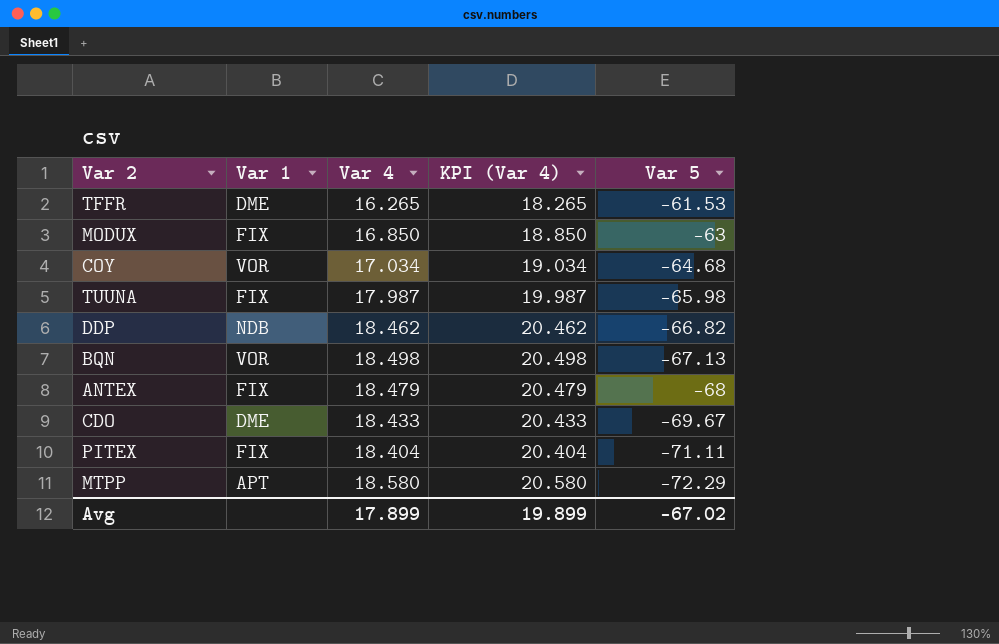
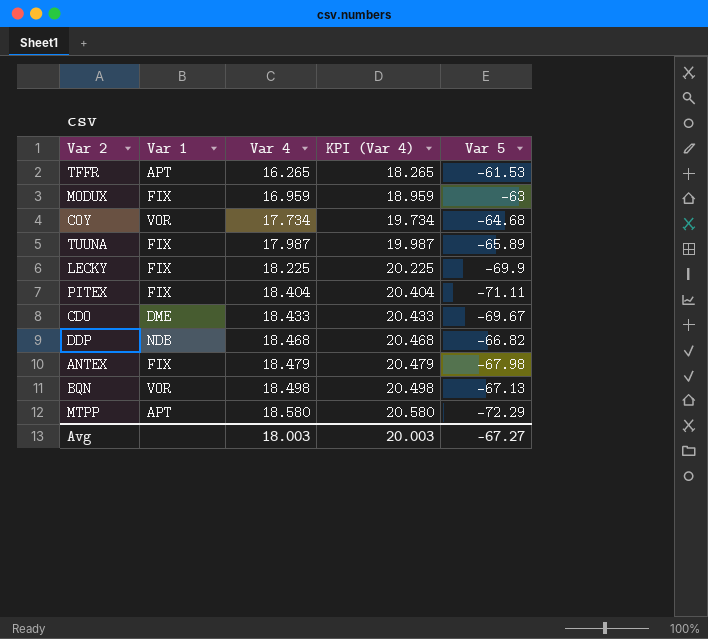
row order: Var 5 descending -> Var 4 ascending
TFFR | Var 1: DME -> APT
MODUX | Var 4: 16.850 -> 16.959
MODUX | KPI (Var 4): 18.850 -> 18.959
COY | Var 4: 17.034 -> 17.734
COY | KPI (Var 4): 19.034 -> 19.734
TUUNA | Var 5: -65.98 -> -65.89
row LECKY: none -> FIX | 18.225 | 20.225 | -69.9
DDP | Var 4: 18.462 -> 18.468
DDP | KPI (Var 4): 20.462 -> 20.468
ANTEX | Var 5: -68 -> -67.98
Avg | Var 4: 17.899 -> 18.003
Avg | KPI (Var 4): 19.899 -> 20.003
Avg | Var 5: -67.02 -> -67.27

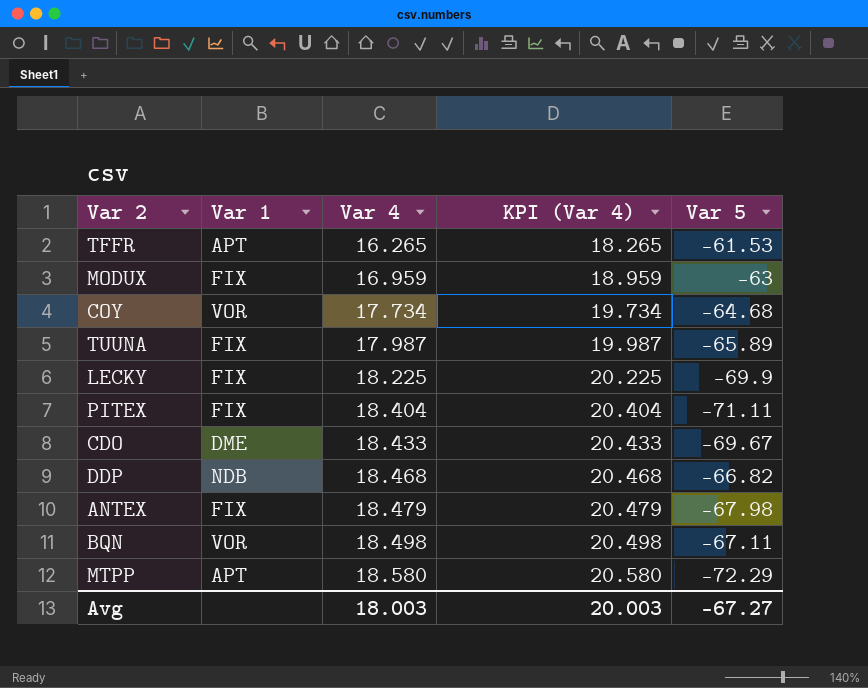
BQN | Var 5: -67.13 -> -67.11

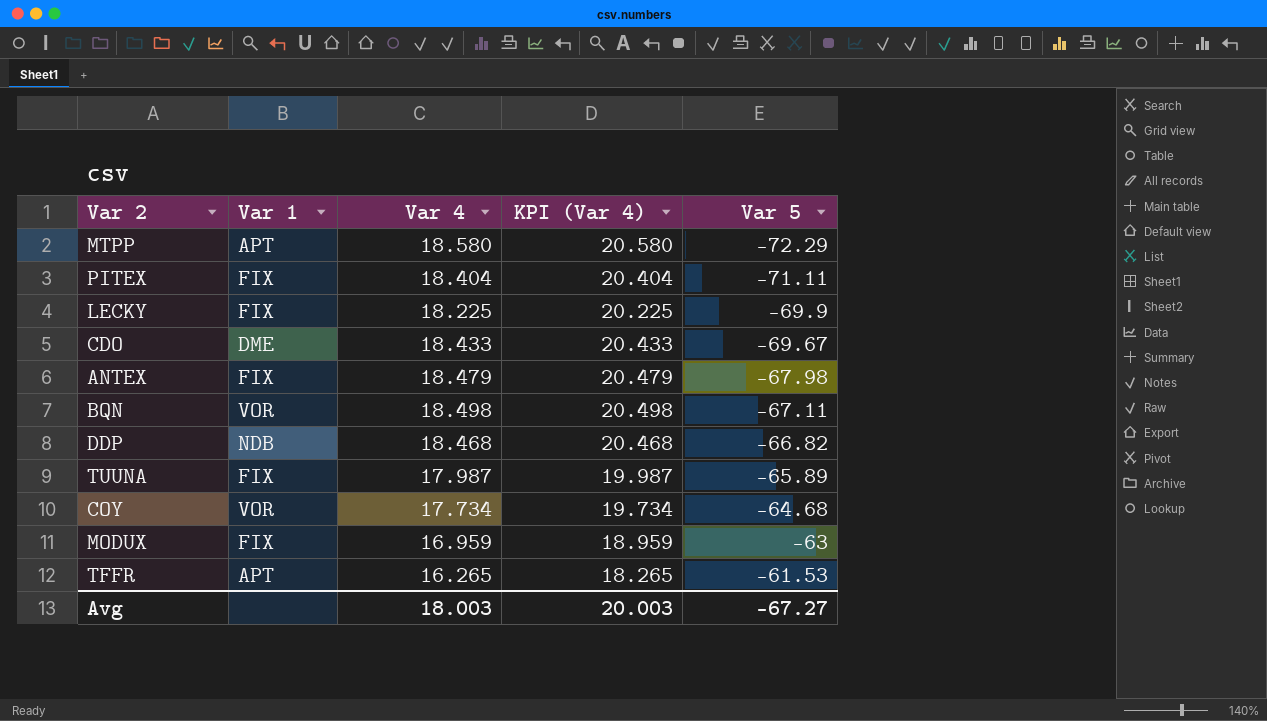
row order: Var 4 ascending -> Var 5 ascending

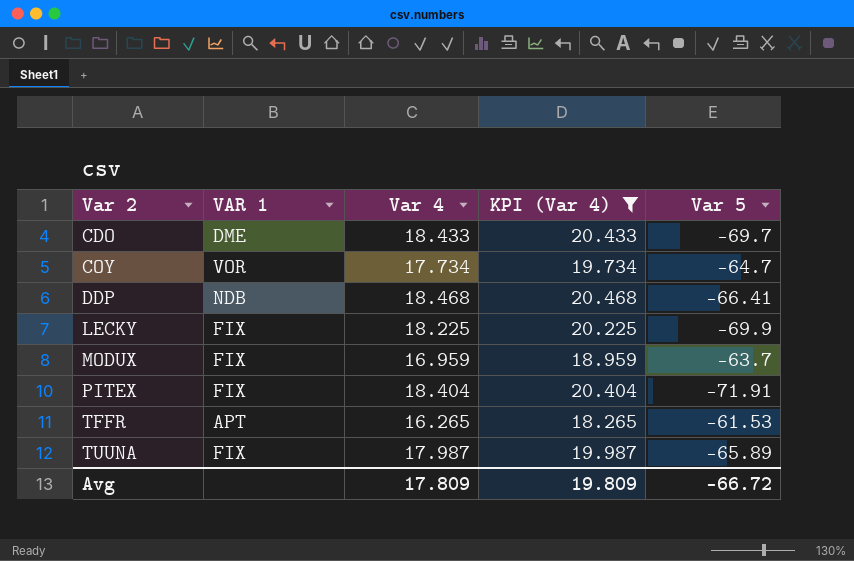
filter: none -> KPI (Var 4) <= 20.468
row order: Var 5 ascending -> Var 2 ascending
column name: Var 1 -> VAR 1
CDO | Var 5: -69.67 -> -69.7
COY | Var 5: -64.68 -> -64.7
DDP | Var 5: -66.82 -> -66.41
MODUX | Var 5: -63 -> -63.7
PITEX | Var 5: -71.11 -> -71.91
Avg | Var 4: 18.003 -> 17.809
Avg | KPI (Var 4): 20.003 -> 19.809
Avg | Var 5: -67.27 -> -66.72

